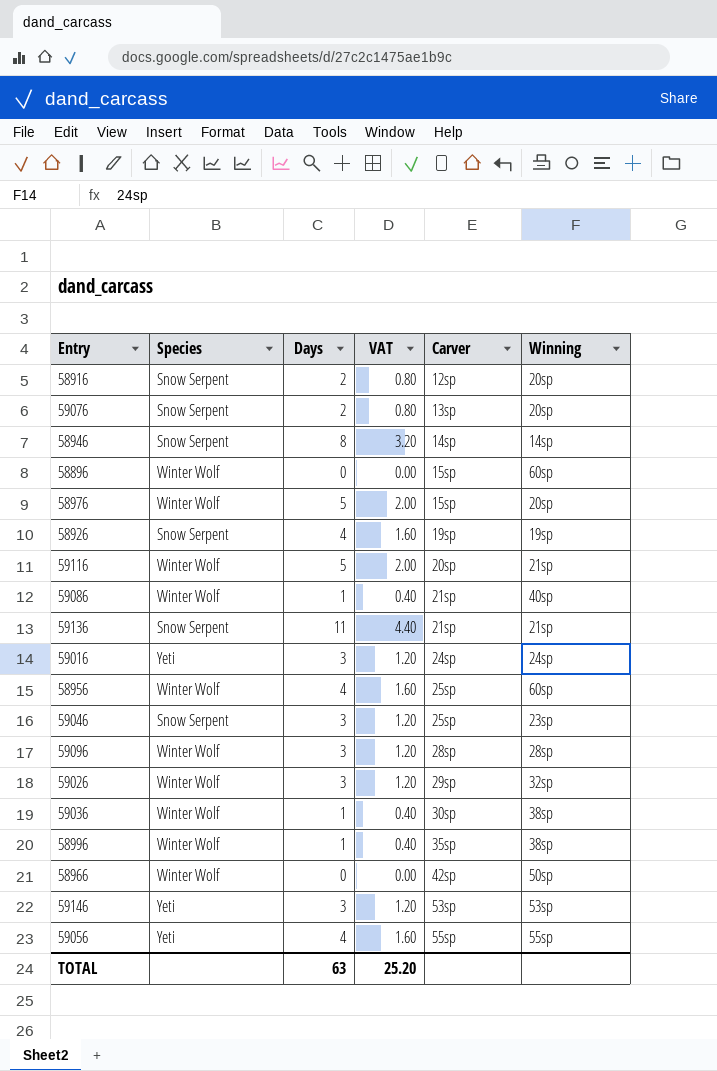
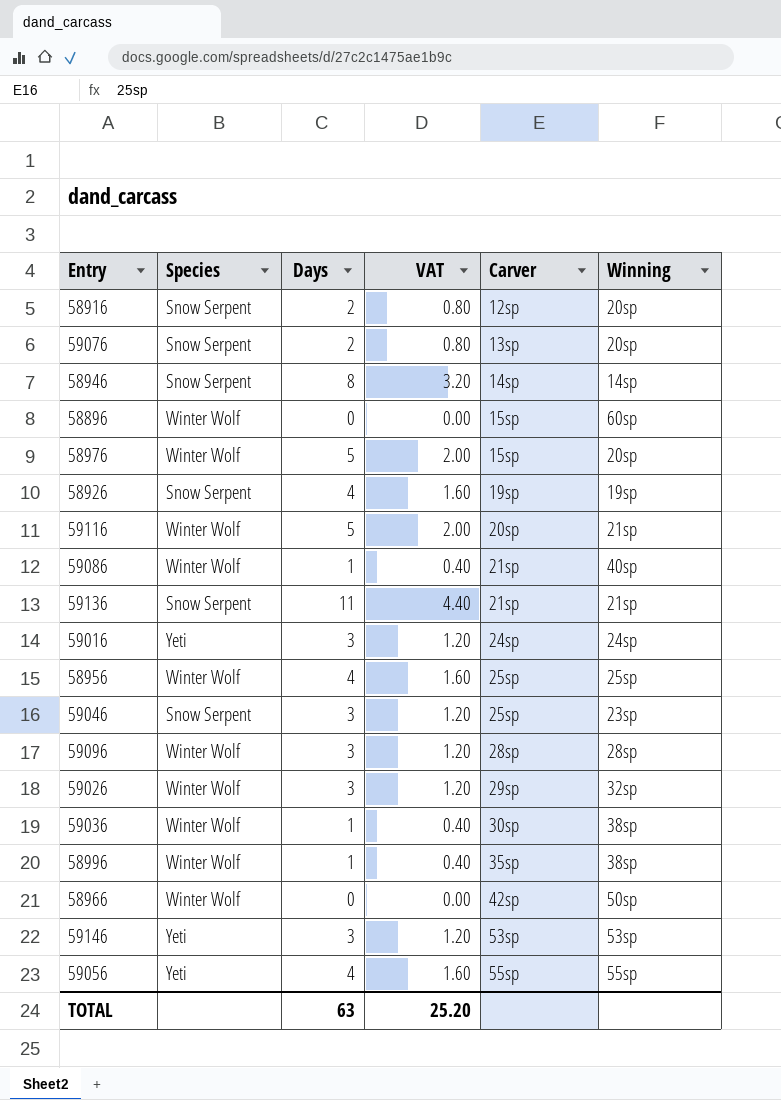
58956 | Winning: 60sp -> 25sp

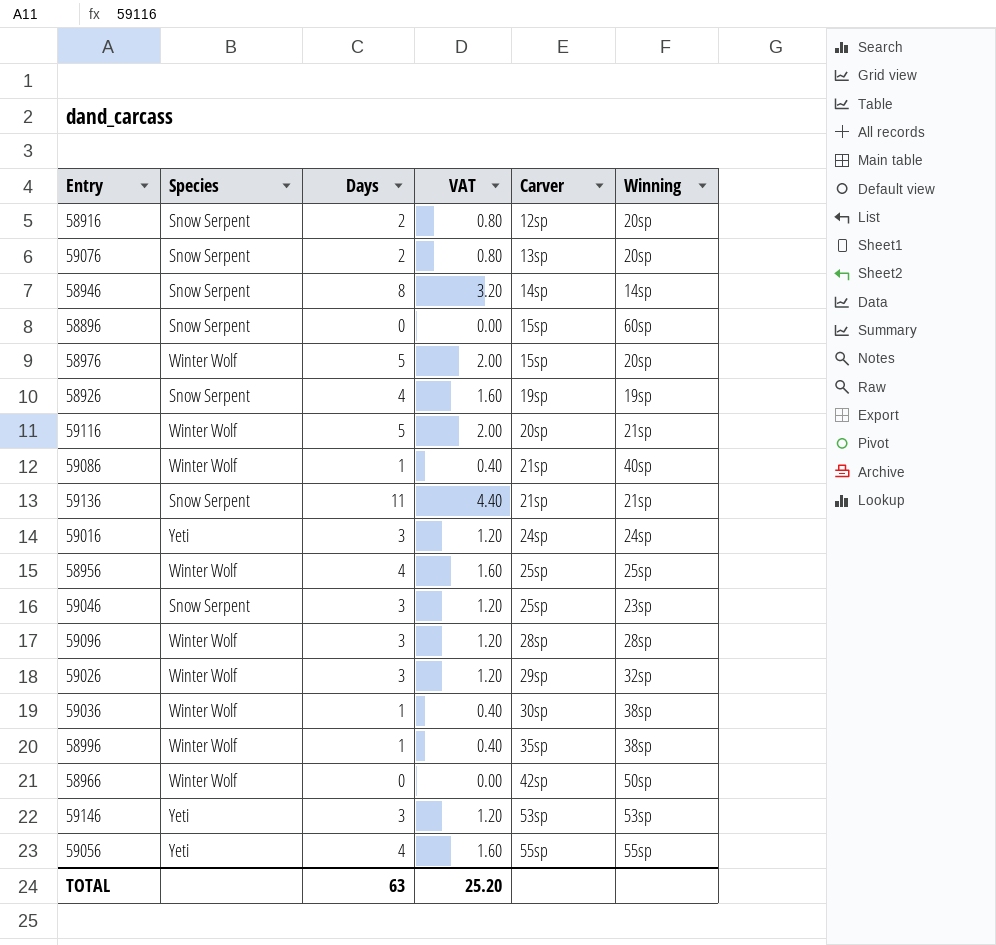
58896 | Species: Winter Wolf -> Snow Serpent

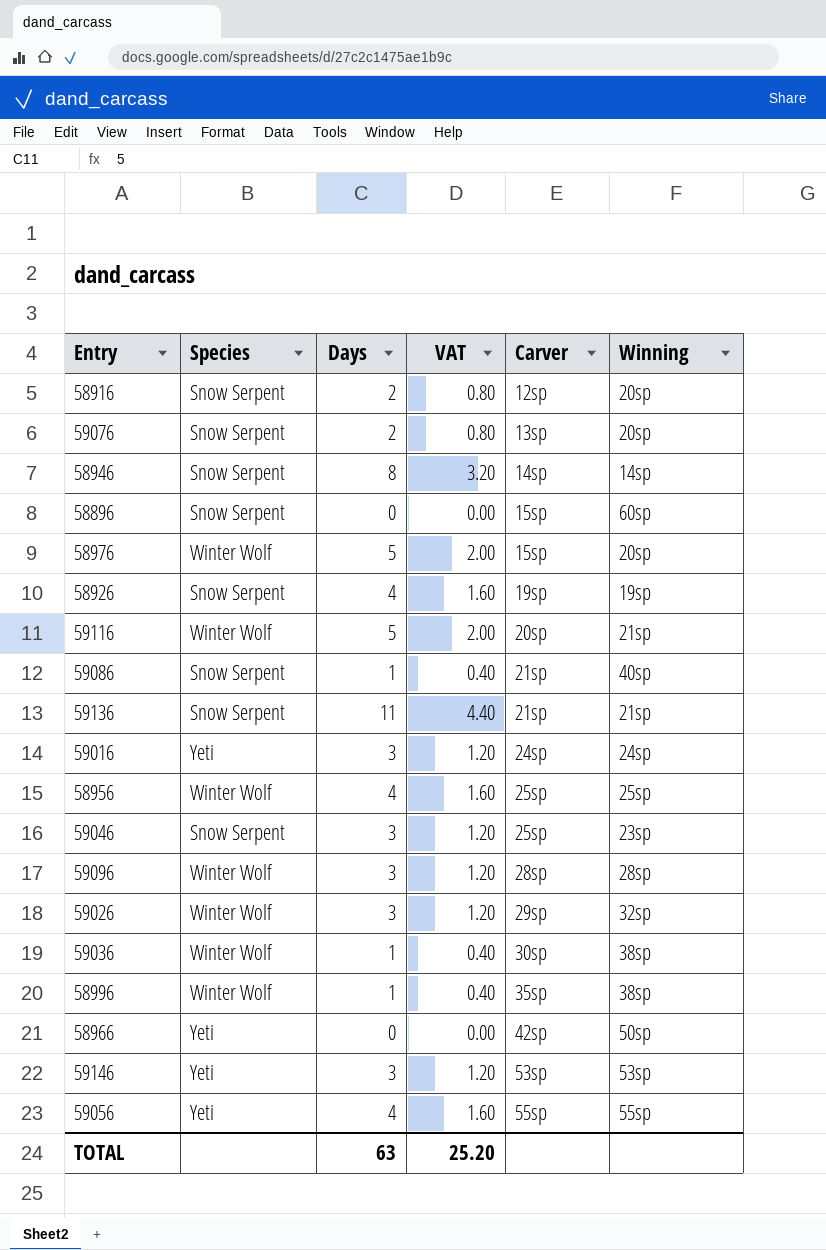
59086 | Species: Winter Wolf -> Snow Serpent
58966 | Species: Winter Wolf -> Yeti

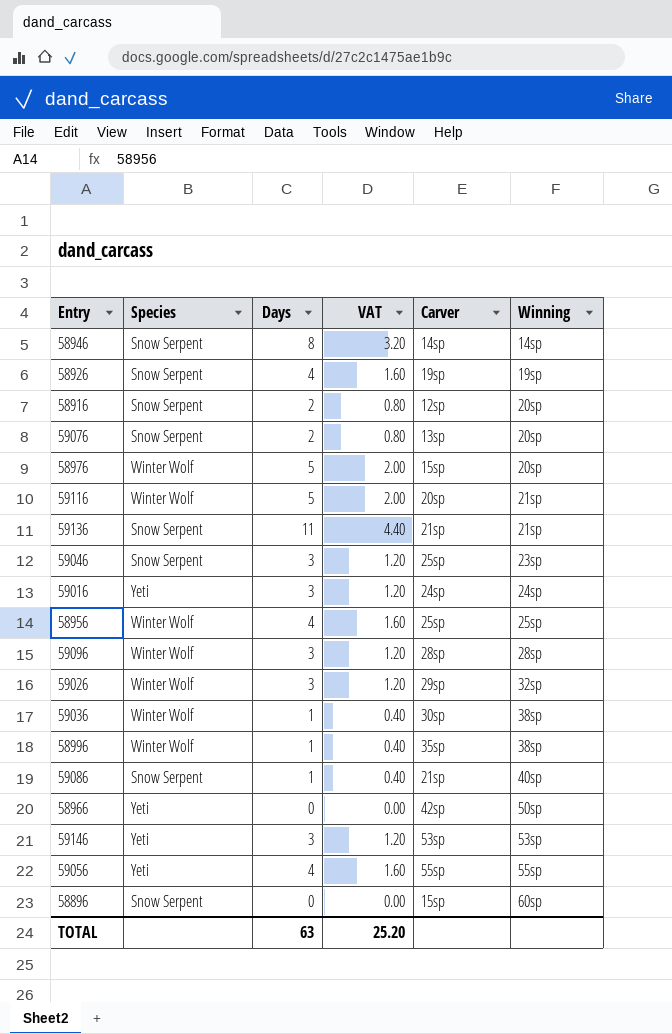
row order: Carver ascending -> Winning ascending

